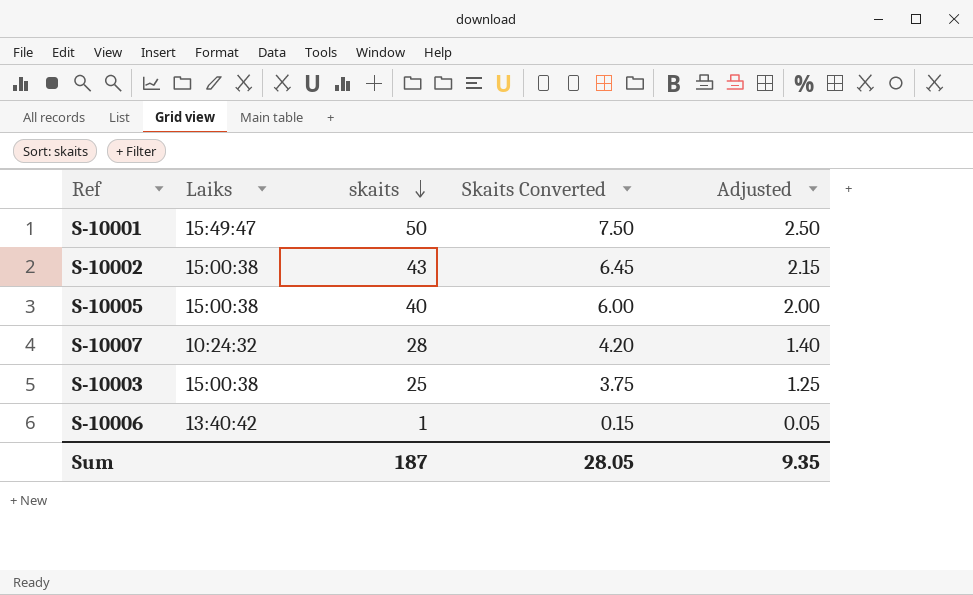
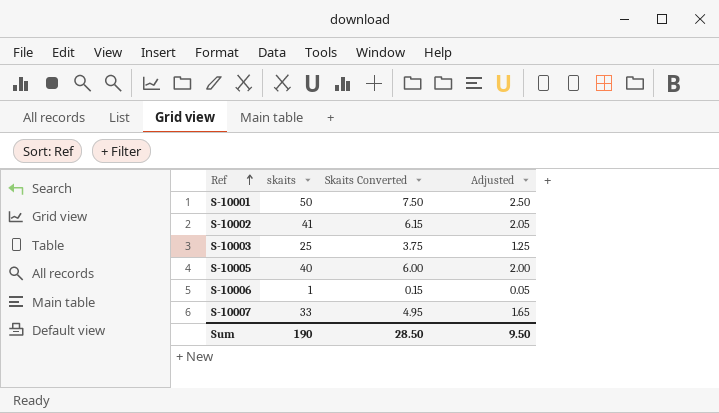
row order: skaits descending -> Ref ascending
column Laiks | position: 2 -> none
S-10002 | skaits: 43 -> 41
S-10002 | Skaits Converted: 6.45 -> 6.15
S-10002 | Adjusted: 2.15 -> 2.05
S-10007 | skaits: 28 -> 33
S-10007 | Skaits Converted: 4.20 -> 4.95
S-10007 | Adjusted: 1.40 -> 1.65
Sum | skaits: 187 -> 190
Sum | Skaits Converted: 28.05 -> 28.50
Sum | Adjusted: 9.35 -> 9.50

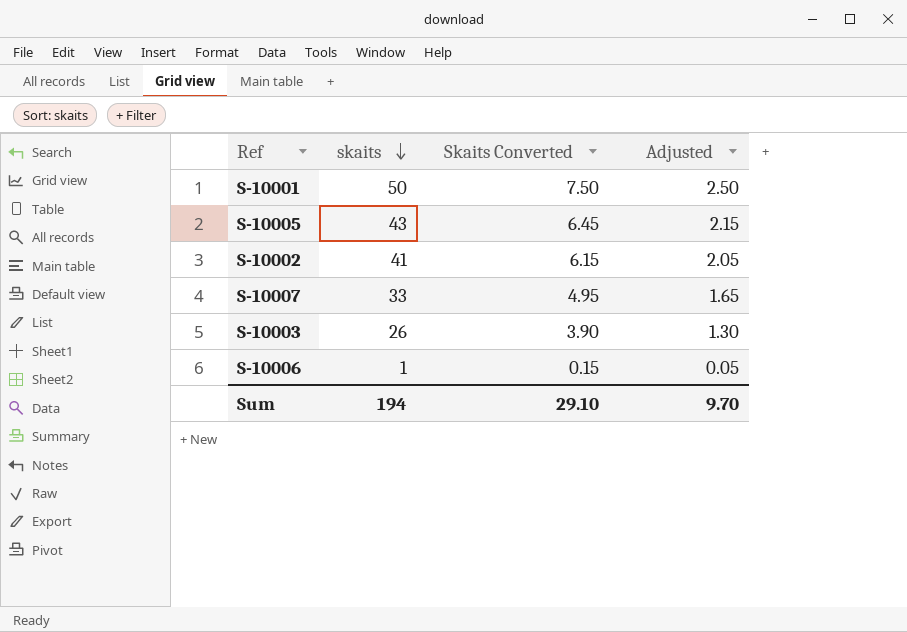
row order: Ref ascending -> skaits descending
S-10005 | skaits: 40 -> 43
S-10005 | Skaits Converted: 6.00 -> 6.45
S-10005 | Adjusted: 2.00 -> 2.15
S-10003 | skaits: 25 -> 26
S-10003 | Skaits Converted: 3.75 -> 3.90
S-10003 | Adjusted: 1.25 -> 1.30
Sum | skaits: 190 -> 194
Sum | Skaits Converted: 28.50 -> 29.10
Sum | Adjusted: 9.50 -> 9.70

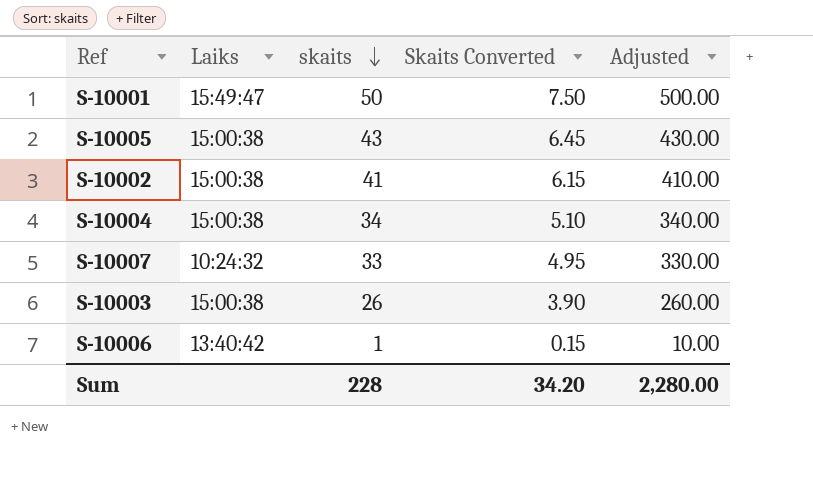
column Laiks | position: none -> 2
column Adjusted | formula: [skaits] * 0.05 -> [skaits] * 10
row S-10004: none -> 15:00:38 | 34 | 5.10 | 340.00
Sum | skaits: 194 -> 228
Sum | Skaits Converted: 29.10 -> 34.20
Sum | Adjusted: 9.70 -> 2,280.00

